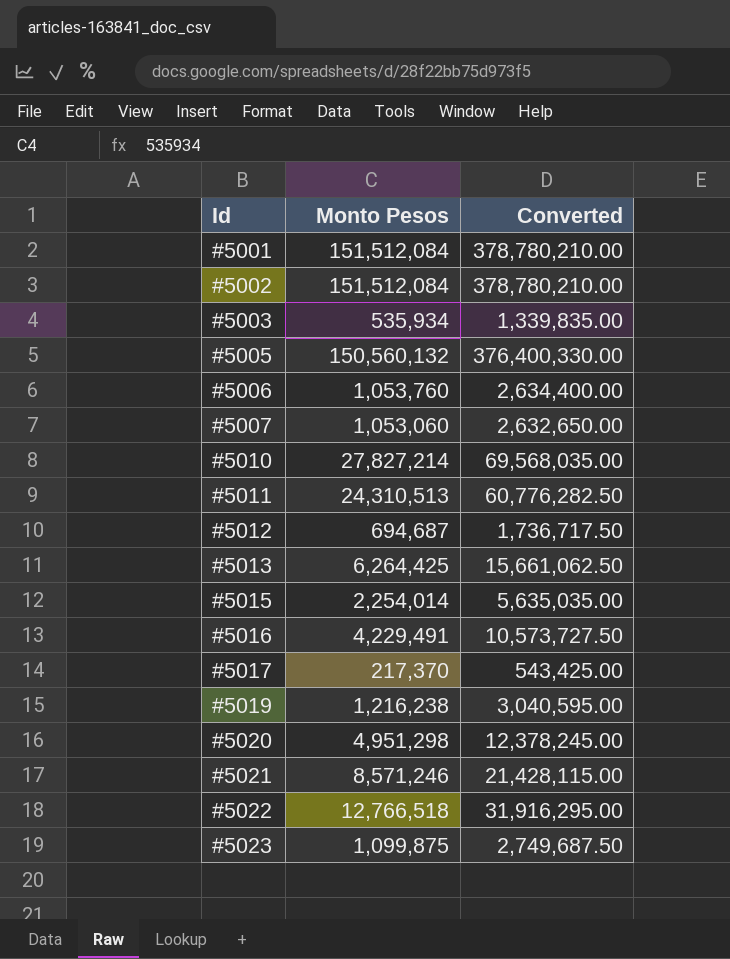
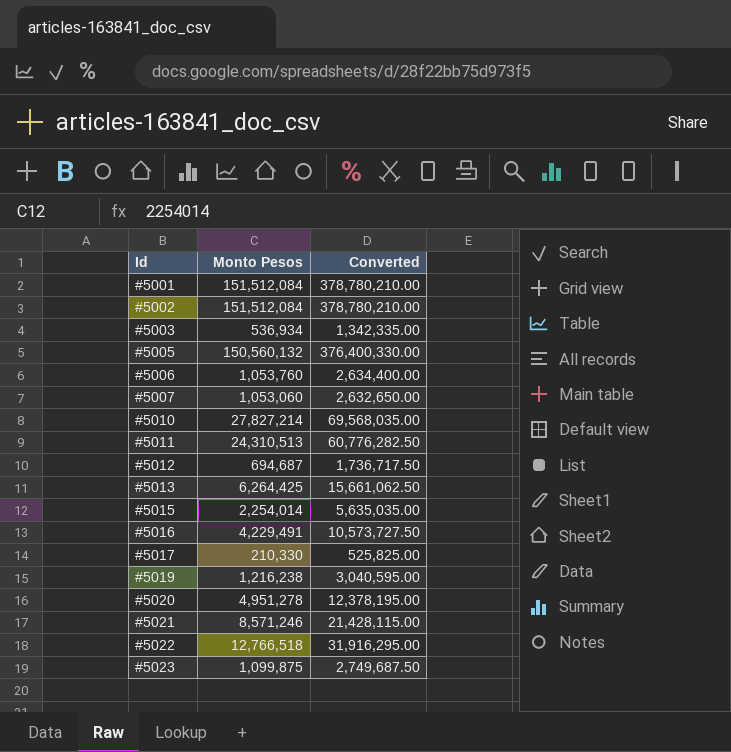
#5003 | Monto Pesos: 535,934 -> 536,934
#5003 | Converted: 1,339,835.00 -> 1,342,335.00
#5017 | Monto Pesos: 217,370 -> 210,330
#5017 | Converted: 543,425.00 -> 525,825.00
#5020 | Monto Pesos: 4,951,298 -> 4,951,278
#5020 | Converted: 12,378,245.00 -> 12,378,195.00

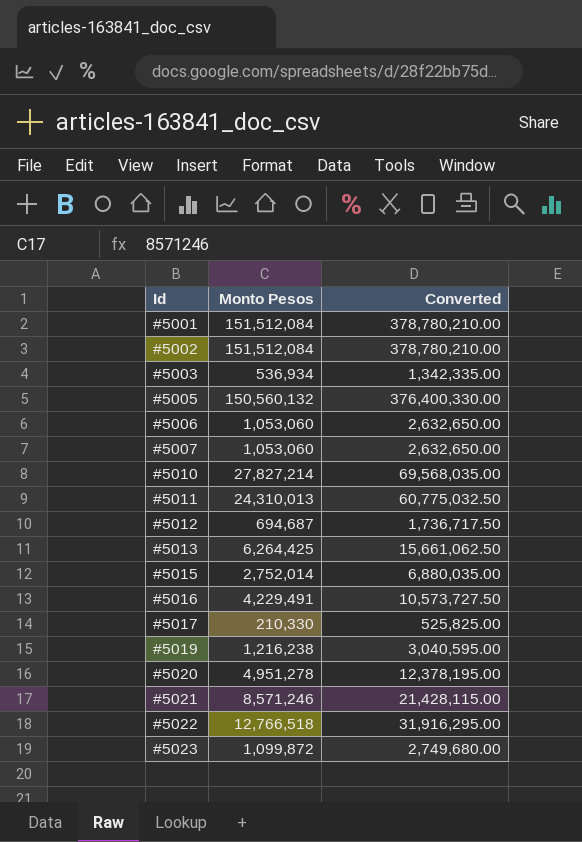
#5006 | Monto Pesos: 1,053,760 -> 1,053,060
#5006 | Converted: 2,634,400.00 -> 2,632,650.00
#5011 | Monto Pesos: 24,310,513 -> 24,310,013
#5011 | Converted: 60,776,282.50 -> 60,775,032.50
#5015 | Monto Pesos: 2,254,014 -> 2,752,014
#5015 | Converted: 5,635,035.00 -> 6,880,035.00
#5023 | Monto Pesos: 1,099,875 -> 1,099,872
#5023 | Converted: 2,749,687.50 -> 2,749,680.00

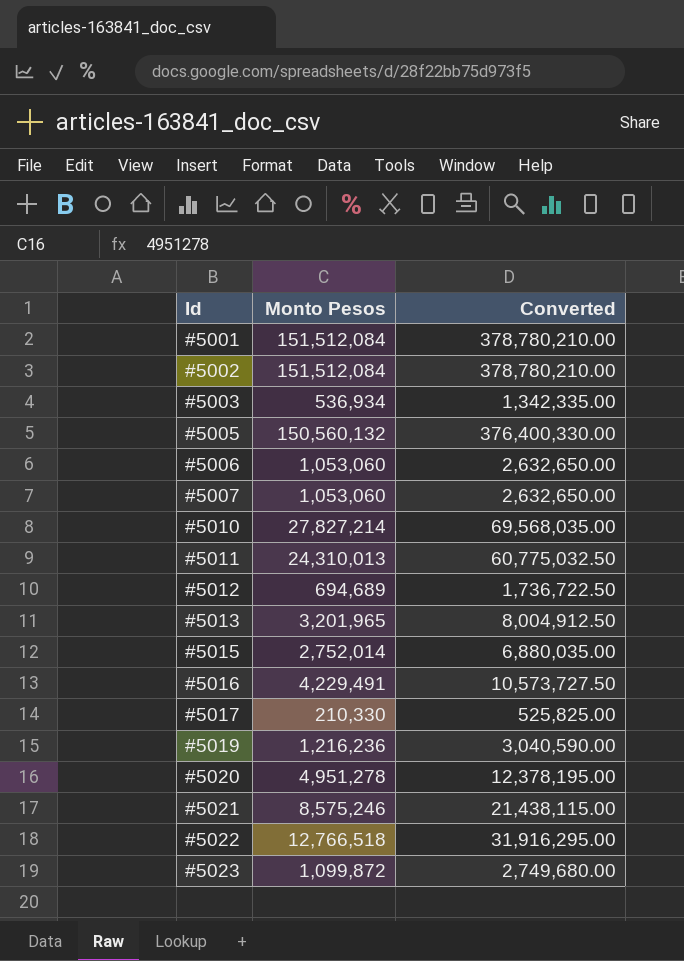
#5012 | Monto Pesos: 694,687 -> 694,689
#5012 | Converted: 1,736,717.50 -> 1,736,722.50
#5013 | Monto Pesos: 6,264,425 -> 3,201,965
#5013 | Converted: 15,661,062.50 -> 8,004,912.50
#5019 | Monto Pesos: 1,216,238 -> 1,216,236
#5019 | Converted: 3,040,595.00 -> 3,040,590.00
#5021 | Monto Pesos: 8,571,246 -> 8,575,246
#5021 | Converted: 21,428,115.00 -> 21,438,115.00

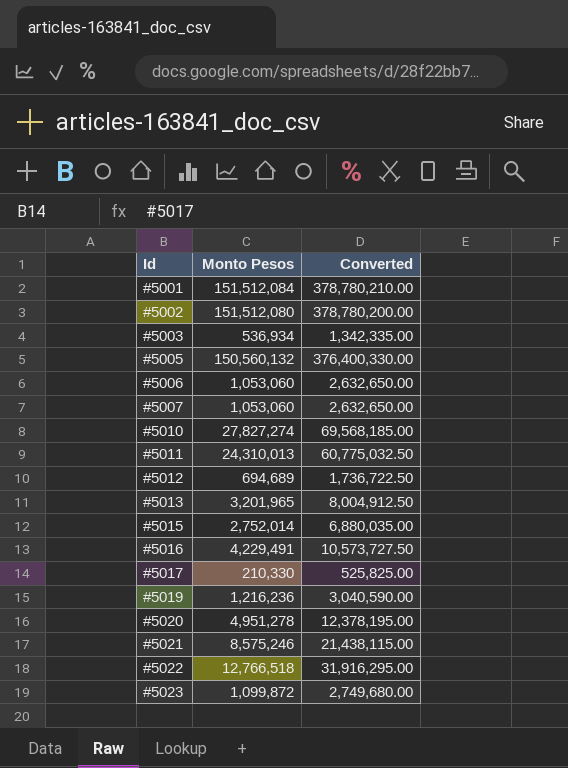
#5002 | Monto Pesos: 151,512,084 -> 151,512,080
#5002 | Converted: 378,780,210.00 -> 378,780,200.00
#5010 | Monto Pesos: 27,827,214 -> 27,827,274
#5010 | Converted: 69,568,035.00 -> 69,568,185.00

